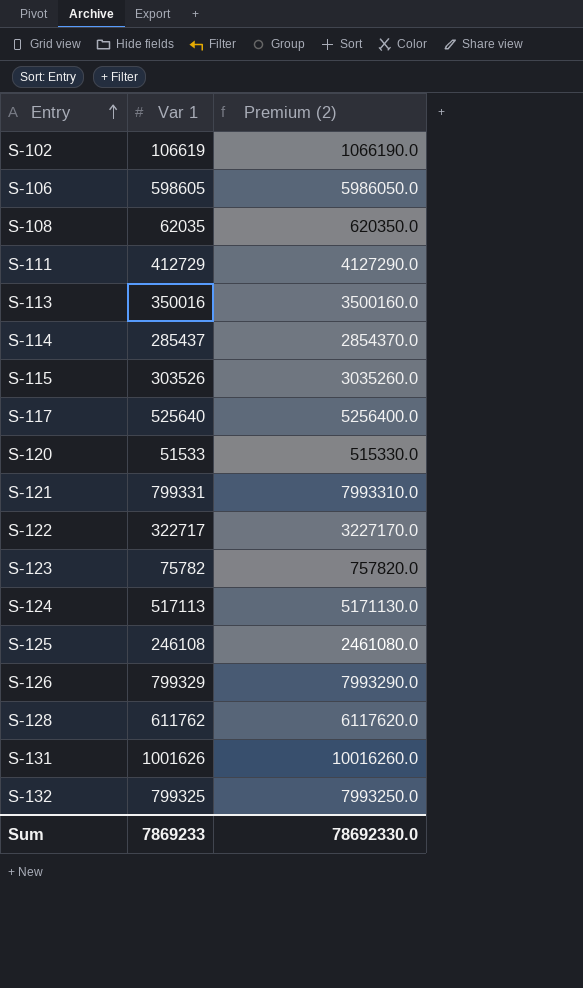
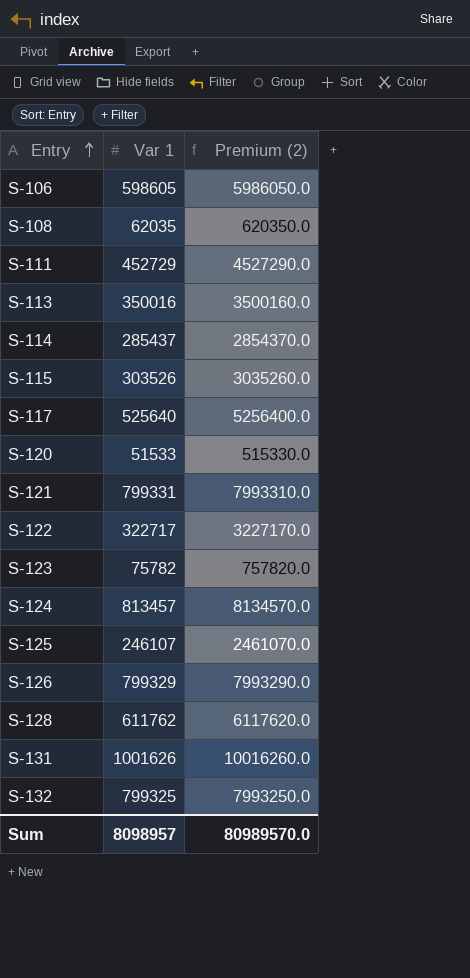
row S-102: 106619 | 1066190.0 -> none
S-111 | Var 1: 412729 -> 452729
S-111 | Premium (2): 4127290.0 -> 4527290.0
S-124 | Var 1: 517113 -> 813457
S-124 | Premium (2): 5171130.0 -> 8134570.0
S-125 | Var 1: 246108 -> 246107
S-125 | Premium (2): 2461080.0 -> 2461070.0
Sum | Var 1: 7869233 -> 8098957
Sum | Premium (2): 78692330.0 -> 80989570.0

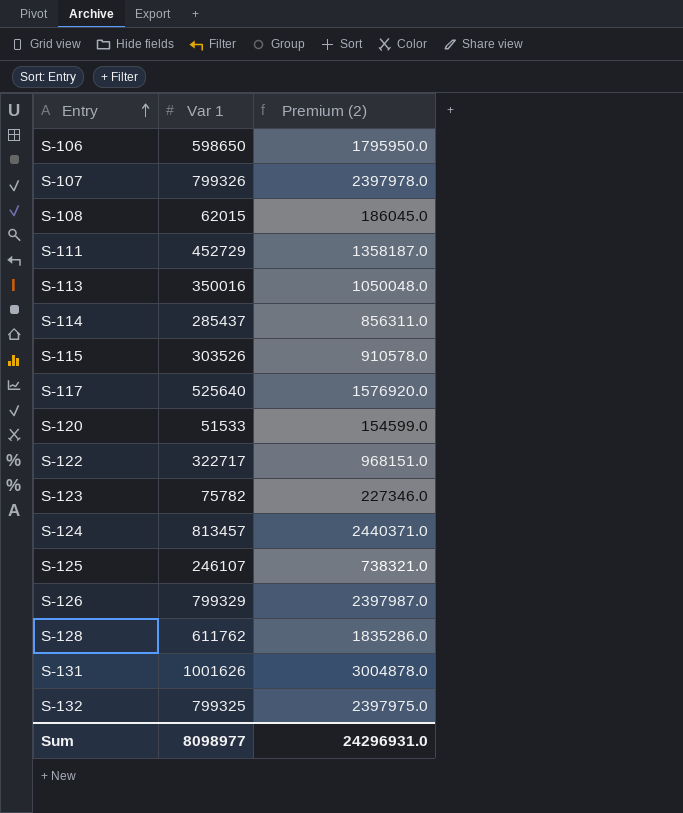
column Premium (2) | formula: [Var 1] * 10 -> [Var 1] * 3
row S-121: 799331 | 7993310.0 -> none
S-106 | Var 1: 598605 -> 598650
row S-107: none -> 799326 | 2397978.0
S-108 | Var 1: 62035 -> 62015
Sum | Var 1: 8098957 -> 8098977
Sum | Premium (2): 80989570.0 -> 24296931.0

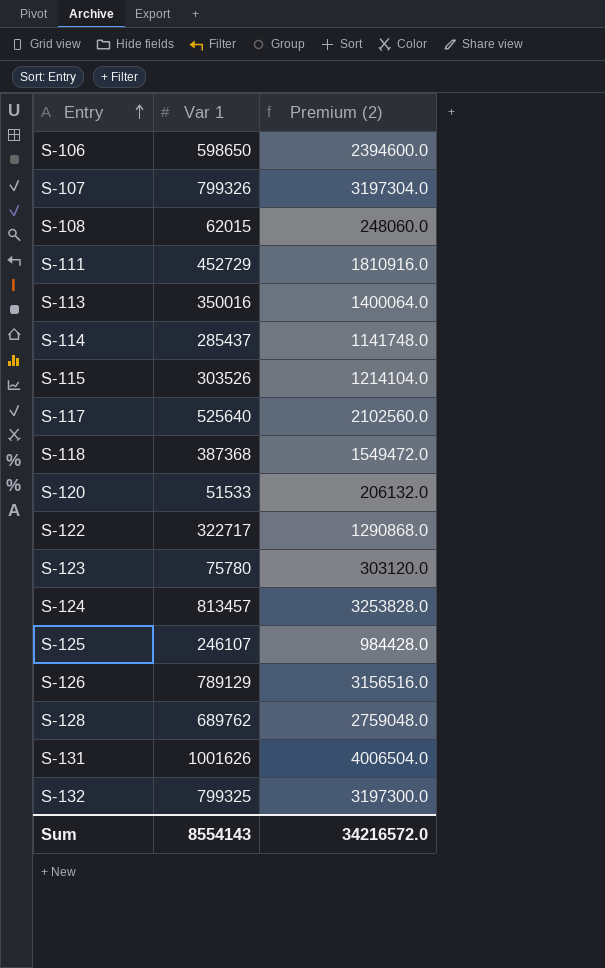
column Premium (2) | formula: [Var 1] * 3 -> [Var 1] * 4
row S-118: none -> 387368 | 1549472.0
S-123 | Var 1: 75782 -> 75780
S-126 | Var 1: 799329 -> 789129
S-128 | Var 1: 611762 -> 689762
Sum | Var 1: 8098977 -> 8554143
Sum | Premium (2): 24296931.0 -> 34216572.0

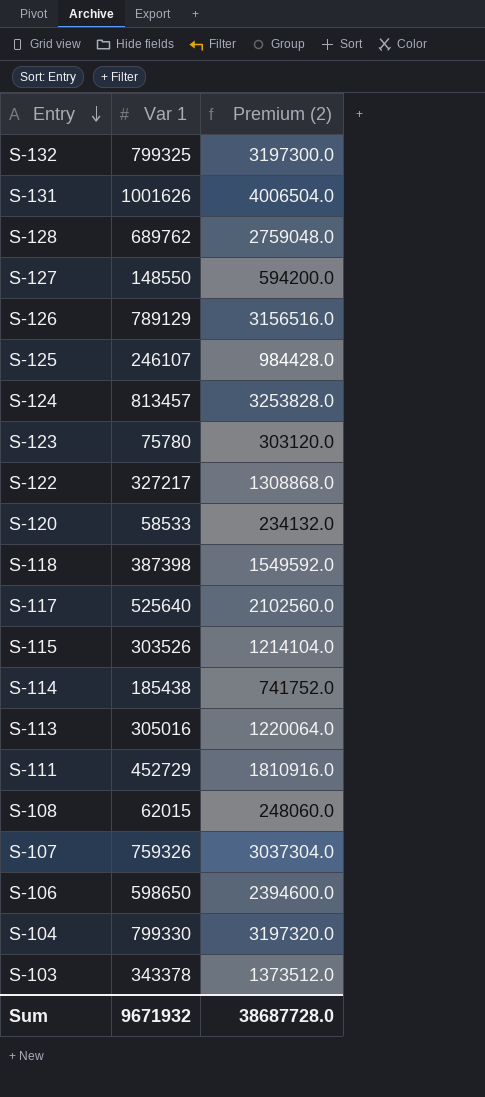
row order: Entry ascending -> Entry descending
row S-127: none -> 148550 | 594200.0
S-122 | Var 1: 322717 -> 327217
S-122 | Premium (2): 1290868.0 -> 1308868.0
S-120 | Var 1: 51533 -> 58533
S-120 | Premium (2): 206132.0 -> 234132.0
S-118 | Var 1: 387368 -> 387398
S-118 | Premium (2): 1549472.0 -> 1549592.0
S-114 | Var 1: 285437 -> 185438
S-114 | Premium (2): 1141748.0 -> 741752.0
S-113 | Var 1: 350016 -> 305016
S-113 | Premium (2): 1400064.0 -> 1220064.0
S-107 | Var 1: 799326 -> 759326
S-107 | Premium (2): 3197304.0 -> 3037304.0
row S-104: none -> 799330 | 3197320.0
row S-103: none -> 343378 | 1373512.0
Sum | Var 1: 8554143 -> 9671932
Sum | Premium (2): 34216572.0 -> 38687728.0

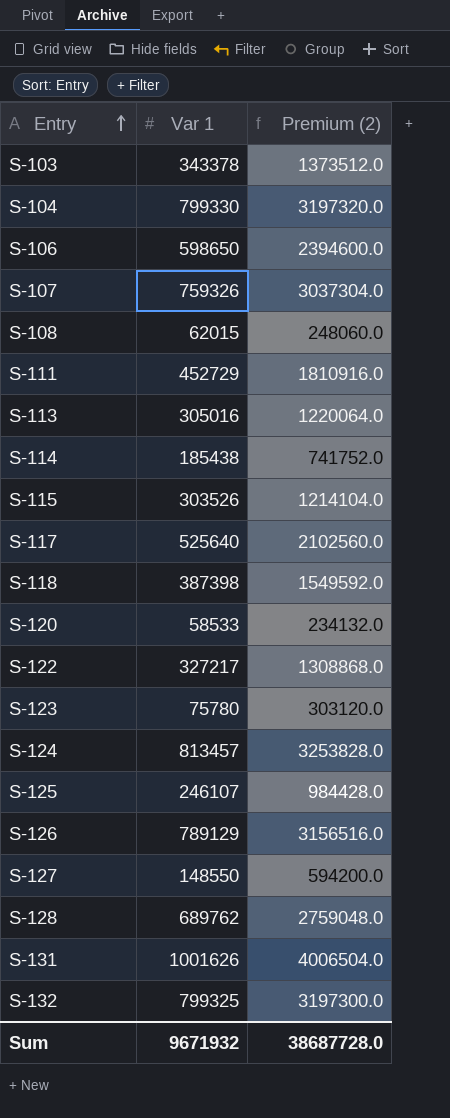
row order: Entry descending -> Entry ascending

